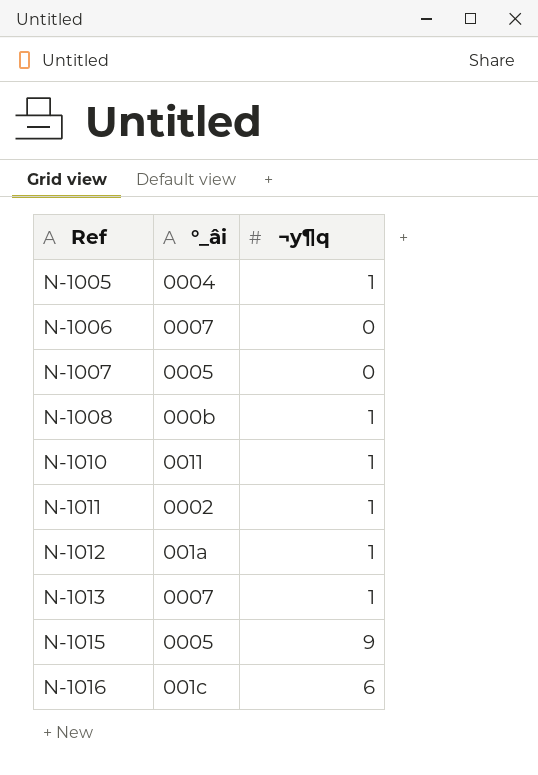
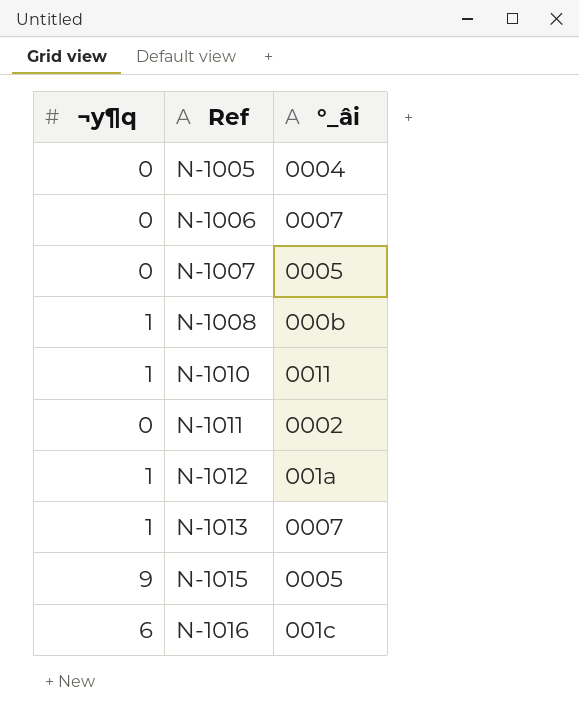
column ¬y¶q | position: 3 -> 1
N-1005 | ¬y¶q: 1 -> 0
N-1011 | ¬y¶q: 1 -> 0

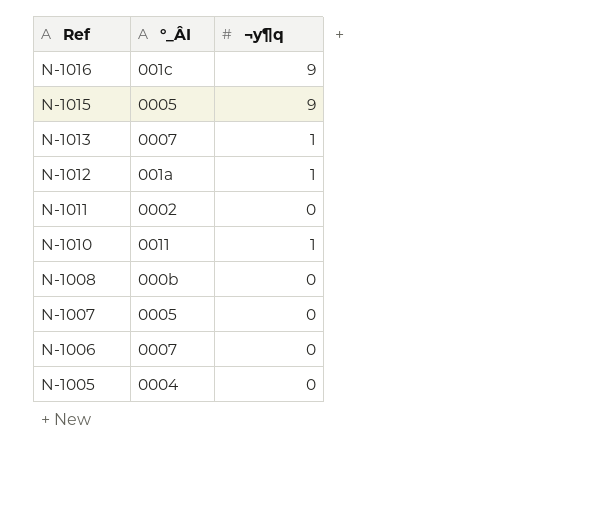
row order: Ref ascending -> Ref descending
column name: °_âi -> °_ÂI
column ¬y¶q | position: 1 -> 3
N-1016 | ¬y¶q: 6 -> 9
N-1008 | ¬y¶q: 1 -> 0

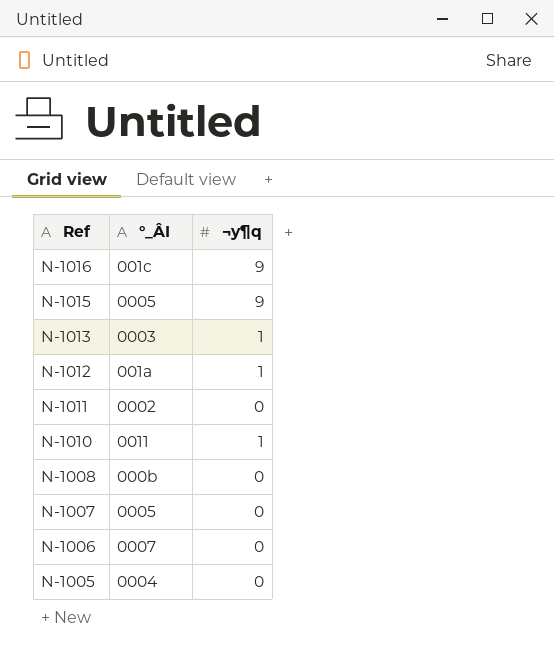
N-1013 | °_ÂI: 0007 -> 0003

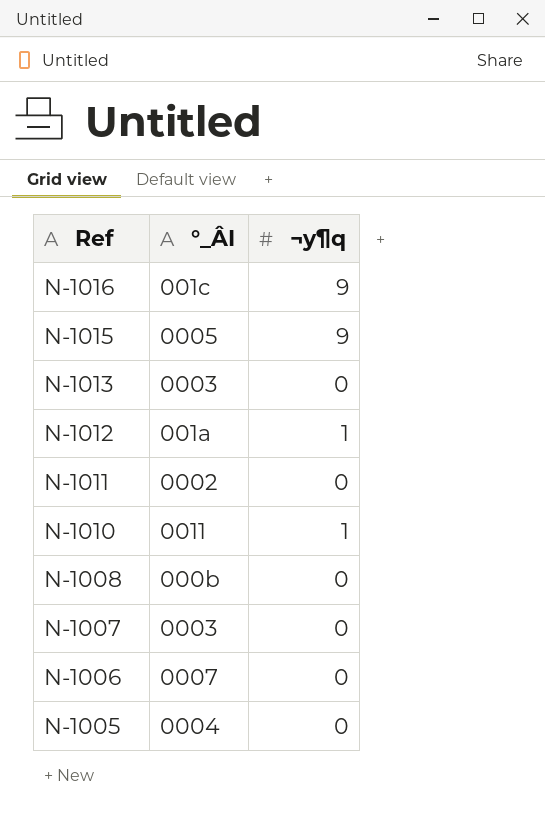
N-1013 | ¬y¶q: 1 -> 0
N-1007 | °_ÂI: 0005 -> 0003

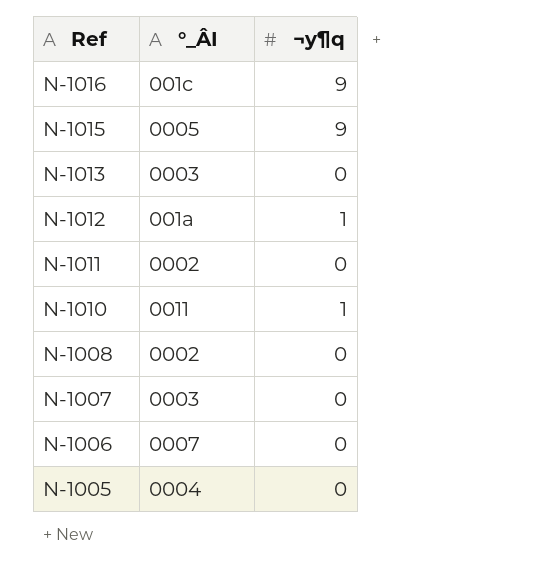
N-1008 | °_ÂI: 000b -> 0002

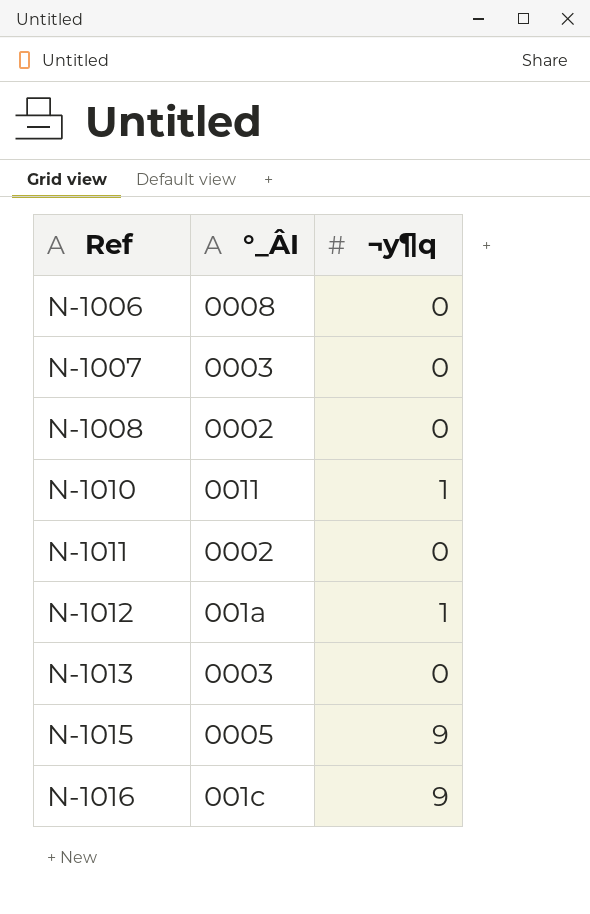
row order: Ref descending -> Ref ascending
row N-1005: 0004 | 0 -> none
N-1006 | °_ÂI: 0007 -> 0008

